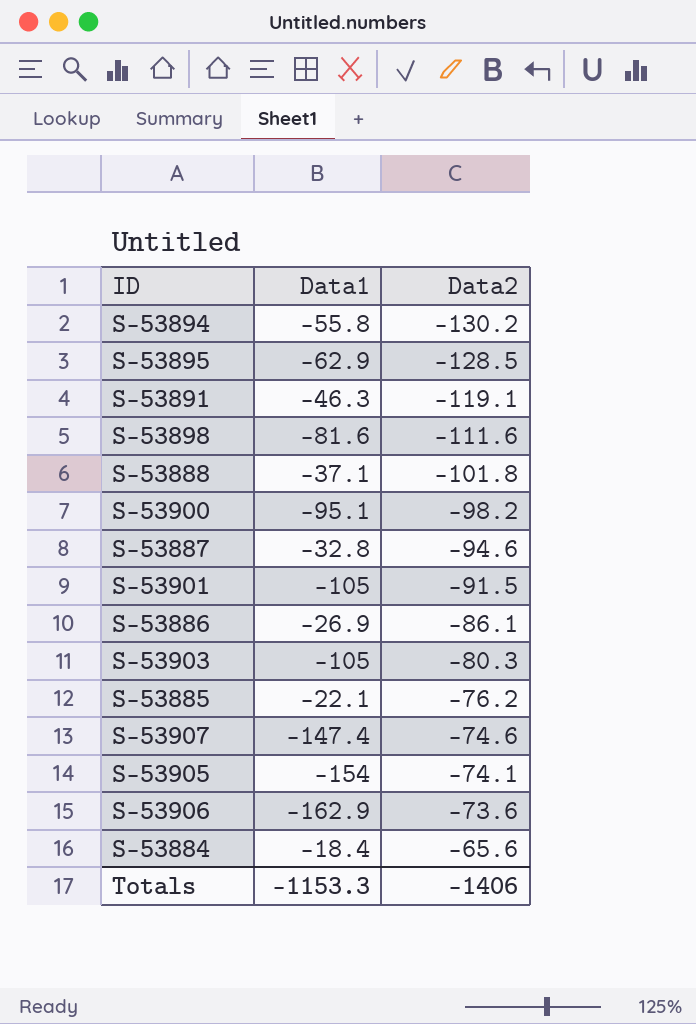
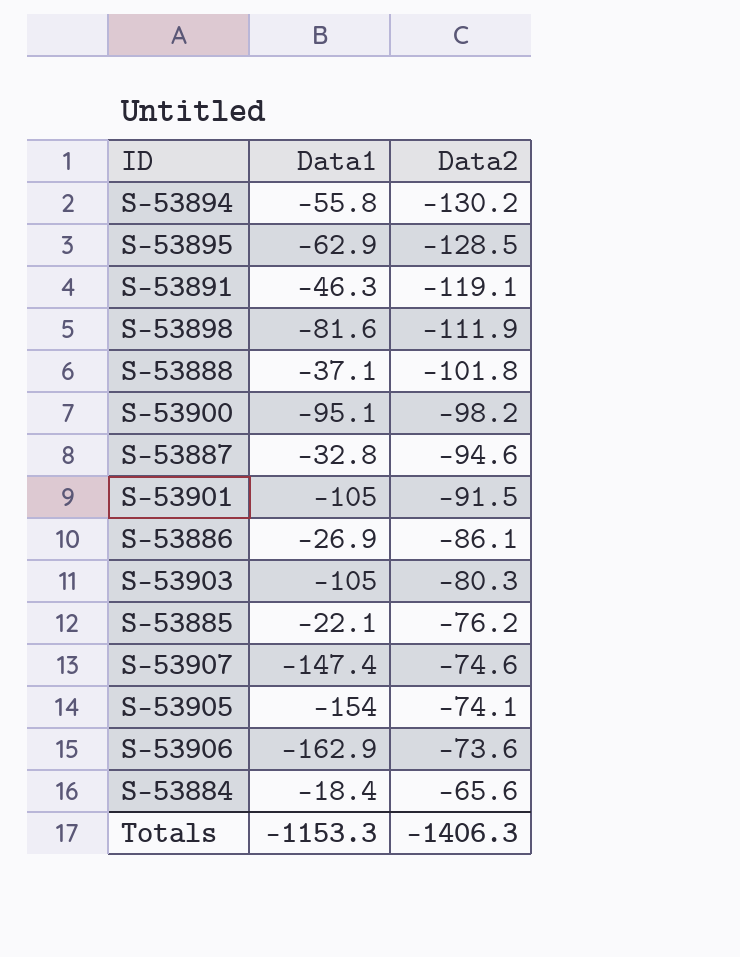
S-53898 | Data2: -111.6 -> -111.9
Totals | Data2: -1406 -> -1406.3

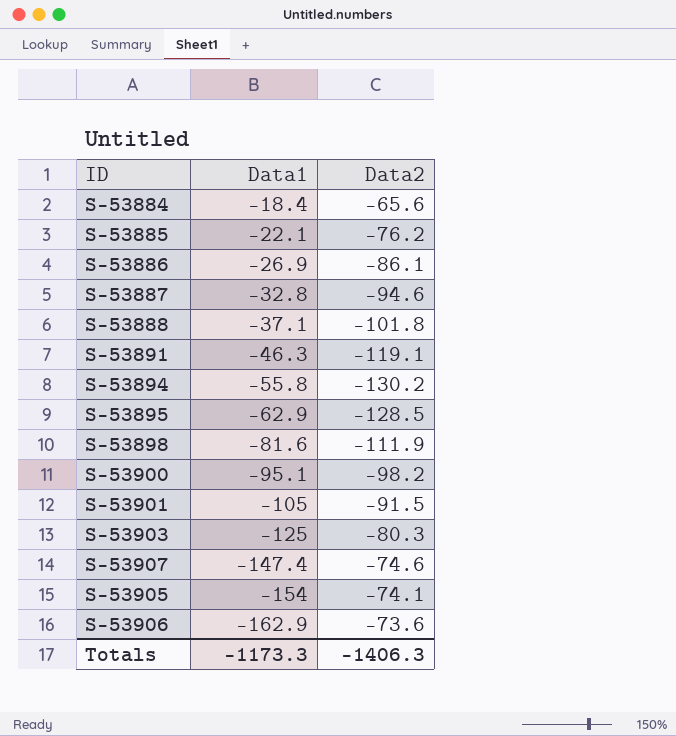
row order: Data2 ascending -> Data1 descending
S-53903 | Data1: -105 -> -125
Totals | Data1: -1153.3 -> -1173.3

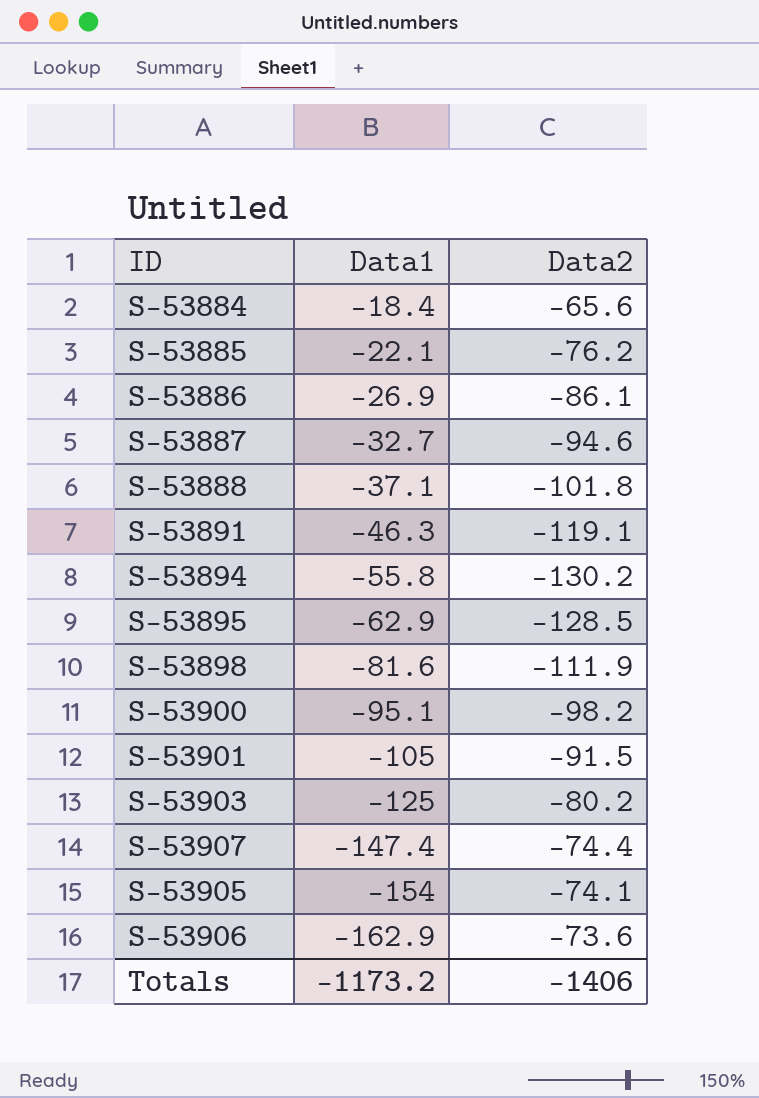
S-53887 | Data1: -32.8 -> -32.7
S-53903 | Data2: -80.3 -> -80.2
S-53907 | Data2: -74.6 -> -74.4
Totals | Data1: -1173.3 -> -1173.2
Totals | Data2: -1406.3 -> -1406

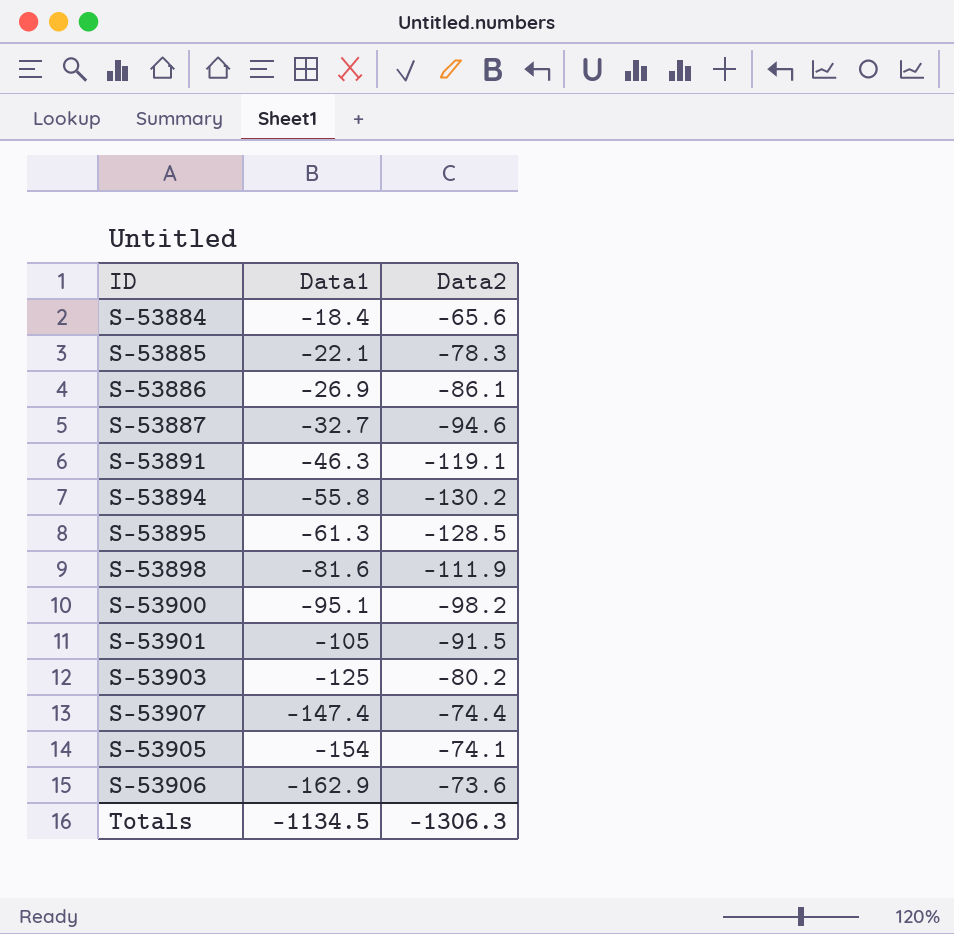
row S-53888: -37.1 | -101.8 -> none
S-53885 | Data2: -76.2 -> -78.3
S-53895 | Data1: -62.9 -> -61.3
Totals | Data1: -1173.2 -> -1134.5
Totals | Data2: -1406 -> -1306.3

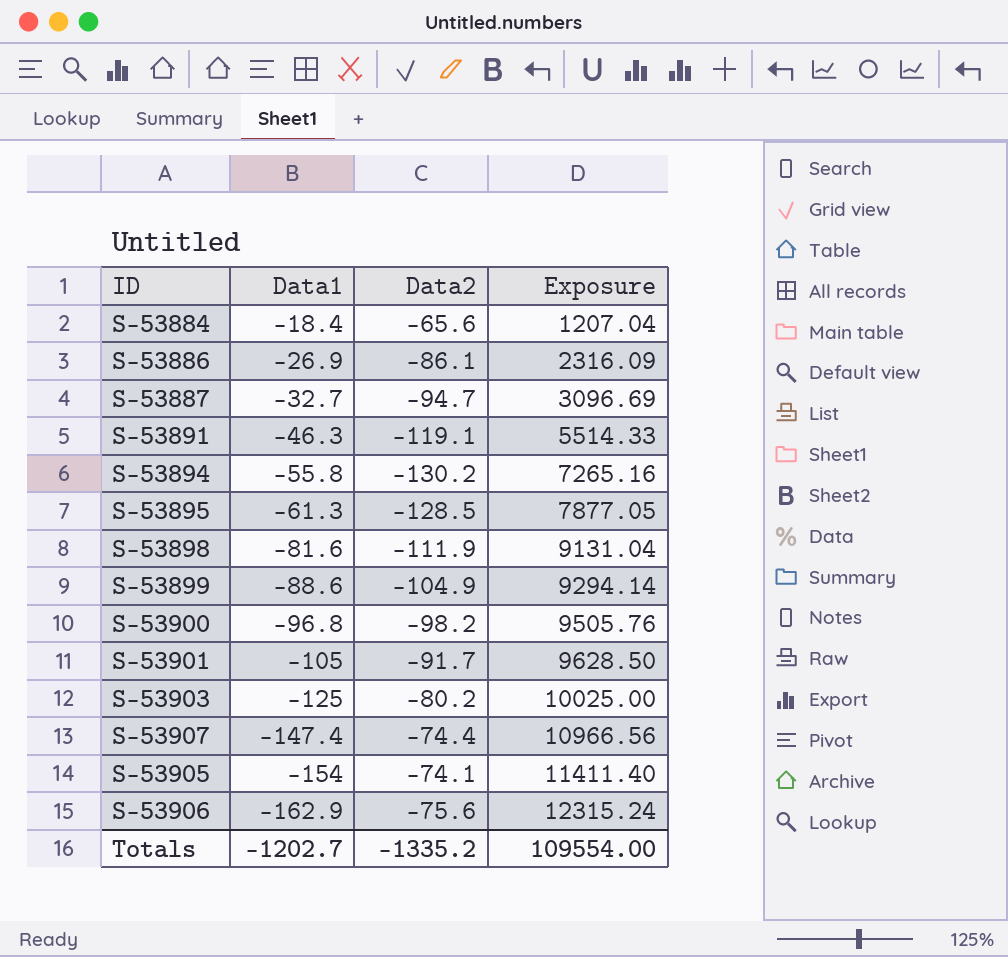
column Exposure | formula: none -> [Data1] * [Data2]
row S-53885: -22.1 | -78.3 -> none
S-53887 | Data2: -94.6 -> -94.7
row S-53899: none -> -88.6 | -104.9 | 9294.14
S-53900 | Data1: -95.1 -> -96.8
S-53901 | Data2: -91.5 -> -91.7
S-53906 | Data2: -73.6 -> -75.6
Totals | Data1: -1134.5 -> -1202.7
Totals | Data2: -1306.3 -> -1335.2

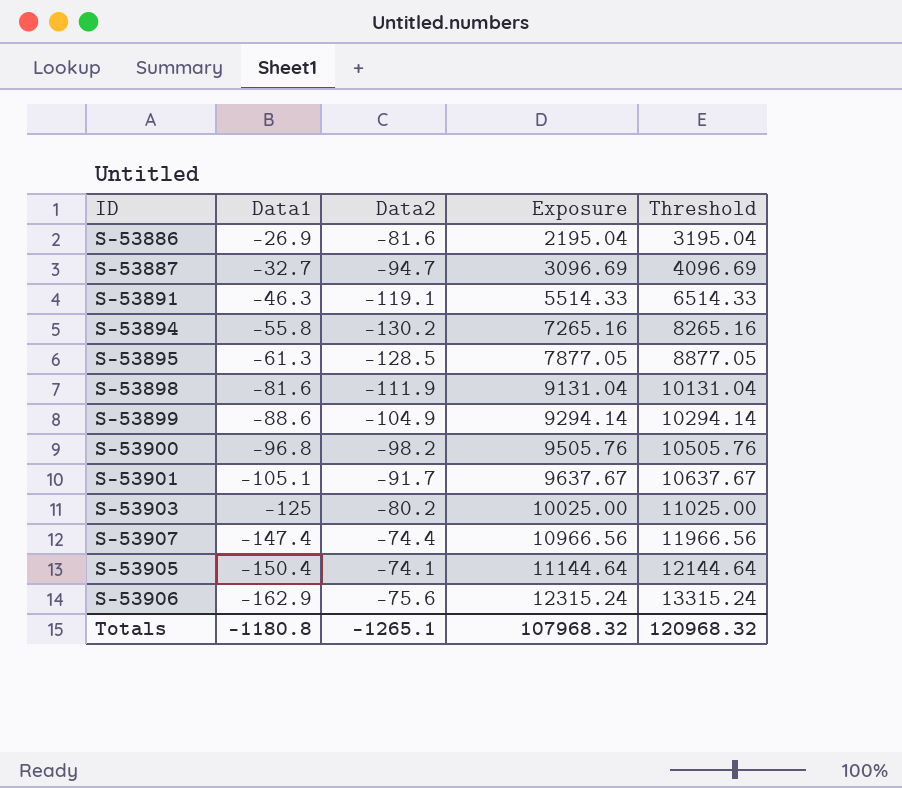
column Threshold | formula: none -> [Exposure] + 1000
row S-53884: -18.4 | -65.6 | 1207.04 -> none
S-53886 | Data2: -86.1 -> -81.6
S-53886 | Exposure: 2316.09 -> 2195.04
S-53901 | Data1: -105 -> -105.1
S-53901 | Exposure: 9628.50 -> 9637.67
S-53905 | Data1: -154 -> -150.4
S-53905 | Exposure: 11411.40 -> 11144.64
Totals | Data1: -1202.7 -> -1180.8
Totals | Data2: -1335.2 -> -1265.1
Totals | Exposure: 109554.00 -> 107968.32

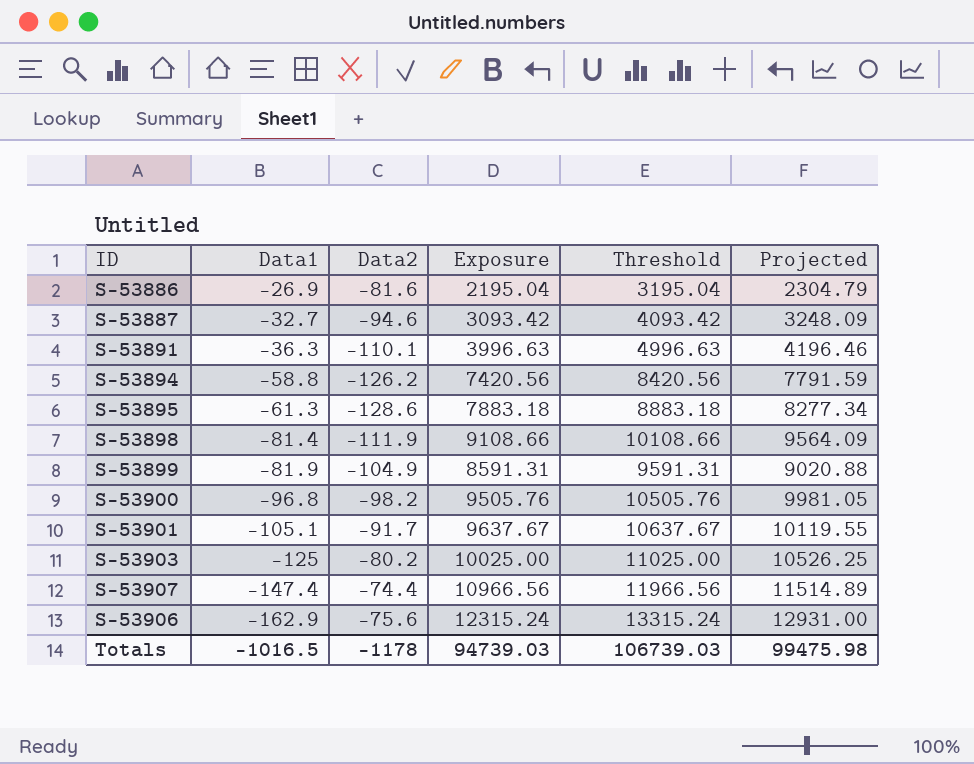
column Projected | formula: none -> [Exposure] * 1.05
row S-53905: -150.4 | -74.1 | 11144.64 | 12144.64 -> none
S-53887 | Data2: -94.7 -> -94.6
S-53887 | Exposure: 3096.69 -> 3093.42
S-53887 | Threshold: 4096.69 -> 4093.42
S-53891 | Data1: -46.3 -> -36.3
S-53891 | Data2: -119.1 -> -110.1
S-53891 | Exposure: 5514.33 -> 3996.63
S-53891 | Threshold: 6514.33 -> 4996.63
S-53894 | Data1: -55.8 -> -58.8
S-53894 | Data2: -130.2 -> -126.2
S-53894 | Exposure: 7265.16 -> 7420.56
S-53894 | Threshold: 8265.16 -> 8420.56
S-53895 | Data2: -128.5 -> -128.6
S-53895 | Exposure: 7877.05 -> 7883.18
S-53895 | Threshold: 8877.05 -> 8883.18
S-53898 | Data1: -81.6 -> -81.4
S-53898 | Exposure: 9131.04 -> 9108.66
S-53898 | Threshold: 10131.04 -> 10108.66
S-53899 | Data1: -88.6 -> -81.9
S-53899 | Exposure: 9294.14 -> 8591.31
S-53899 | Threshold: 10294.14 -> 9591.31
Totals | Data1: -1180.8 -> -1016.5
Totals | Data2: -1265.1 -> -1178
Totals | Exposure: 107968.32 -> 94739.03
Totals | Threshold: 120968.32 -> 106739.03

